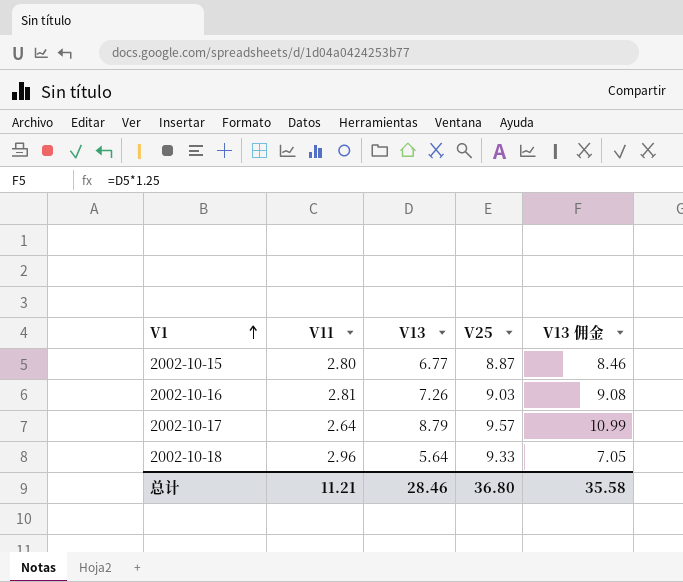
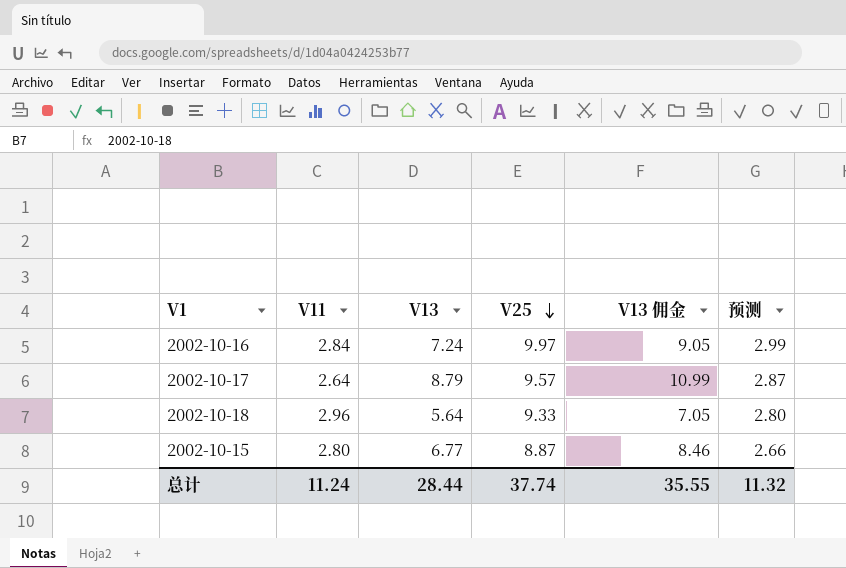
row order: V1 ascending -> V25 descending
column 预测 | formula: none -> [V25] * 0.3
2002-10-16 | V11: 2.81 -> 2.84
2002-10-16 | V13: 7.26 -> 7.24
2002-10-16 | V25: 9.03 -> 9.97
2002-10-16 | V13 佣金: 9.08 -> 9.05
总计 | V11: 11.21 -> 11.24
总计 | V13: 28.46 -> 28.44
总计 | V25: 36.80 -> 37.74
总计 | V13 佣金: 35.58 -> 35.55

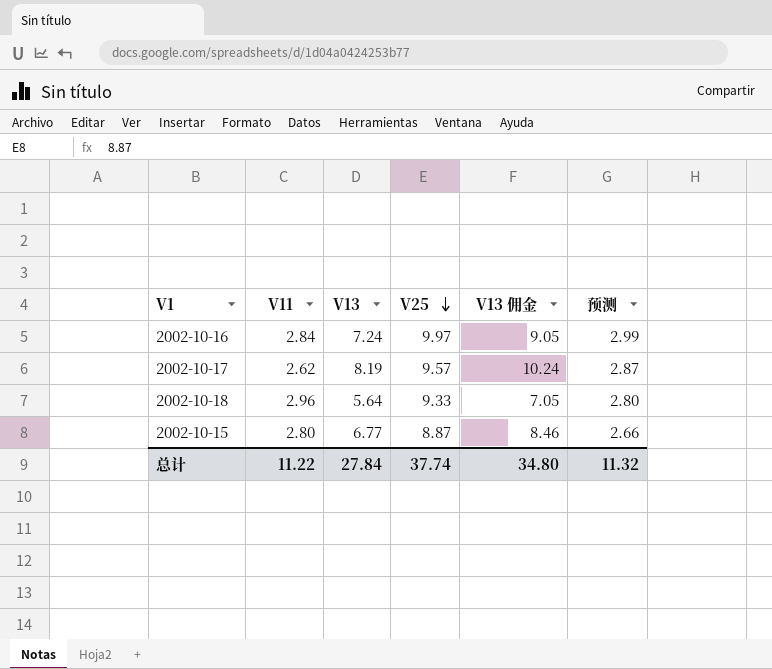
2002-10-17 | V11: 2.64 -> 2.62
2002-10-17 | V13: 8.79 -> 8.19
2002-10-17 | V13 佣金: 10.99 -> 10.24
总计 | V11: 11.24 -> 11.22
总计 | V13: 28.44 -> 27.84
总计 | V13 佣金: 35.55 -> 34.80

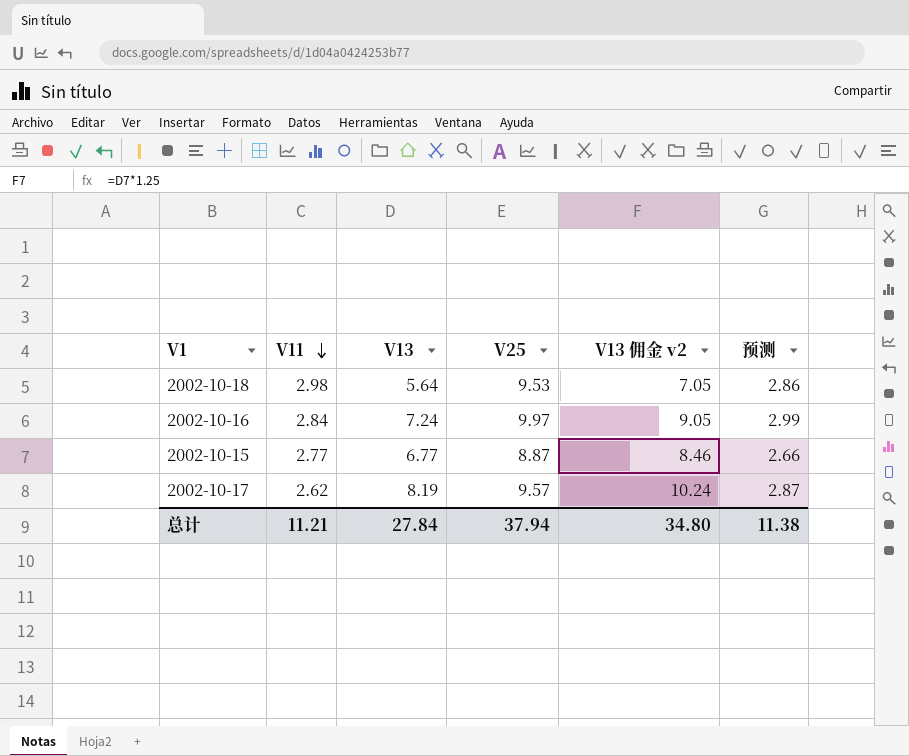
row order: V25 descending -> V11 descending
column name: V13 佣金 -> V13 佣金 v2
2002-10-18 | V11: 2.96 -> 2.98
2002-10-18 | V25: 9.33 -> 9.53
2002-10-18 | 预测: 2.80 -> 2.86
2002-10-15 | V11: 2.80 -> 2.77
总计 | V11: 11.22 -> 11.21
总计 | V25: 37.74 -> 37.94
总计 | 预测: 11.32 -> 11.38

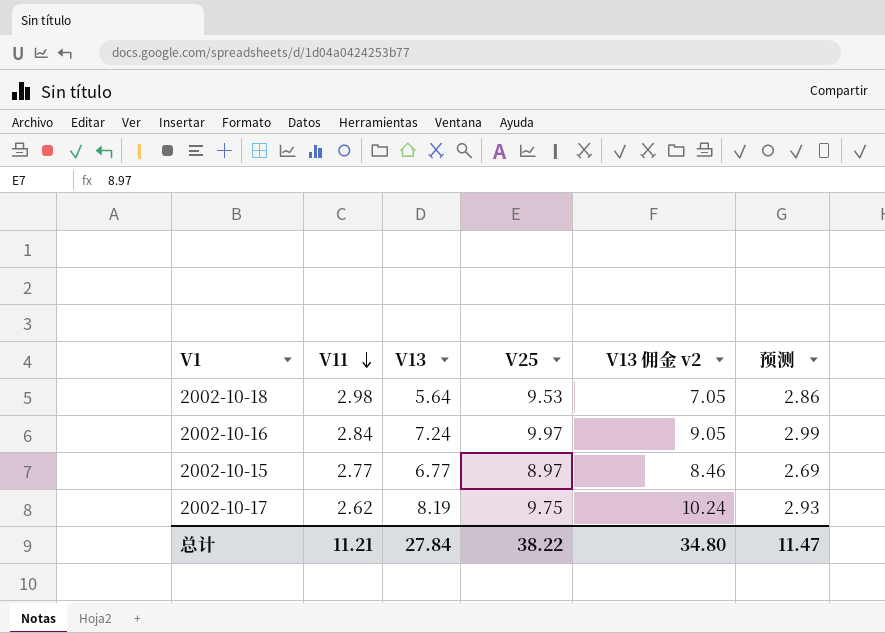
2002-10-15 | V25: 8.87 -> 8.97
2002-10-15 | 预测: 2.66 -> 2.69
2002-10-17 | V25: 9.57 -> 9.75
2002-10-17 | 预测: 2.87 -> 2.93
总计 | V25: 37.94 -> 38.22
总计 | 预测: 11.38 -> 11.47

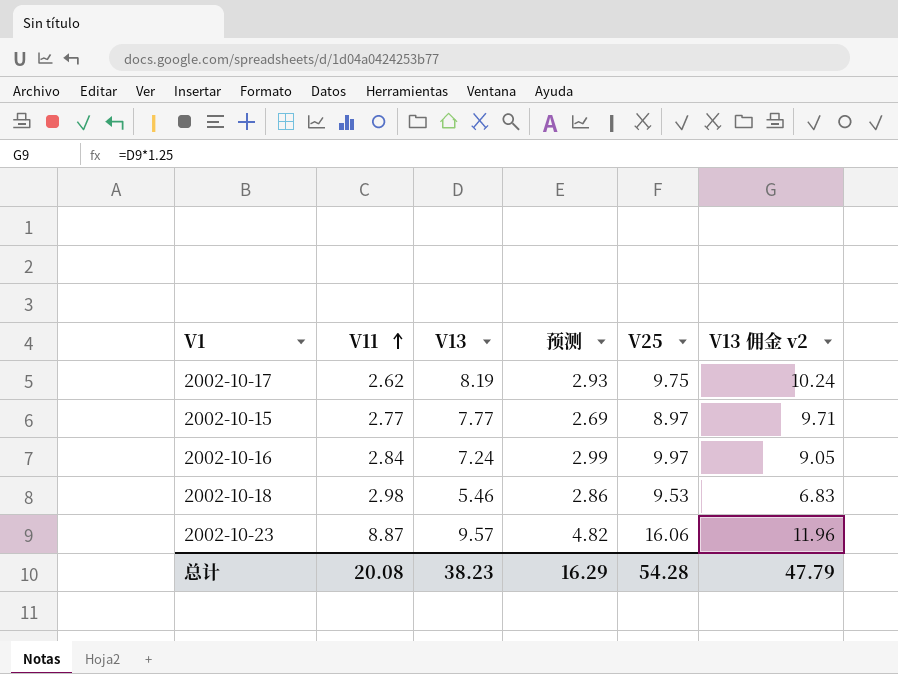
row order: V11 descending -> V11 ascending
column 预测 | position: 6 -> 4
2002-10-15 | V13: 6.77 -> 7.77
2002-10-15 | V13 佣金 v2: 8.46 -> 9.71
2002-10-18 | V13: 5.64 -> 5.46
2002-10-18 | V13 佣金 v2: 7.05 -> 6.83
row 2002-10-23: none -> 8.87 | 9.57 | 4.82 | 16.06 | 11.96
总计 | V11: 11.21 -> 20.08
总计 | V13: 27.84 -> 38.23
总计 | 预测: 11.47 -> 16.29
总计 | V25: 38.22 -> 54.28
总计 | V13 佣金 v2: 34.80 -> 47.79

